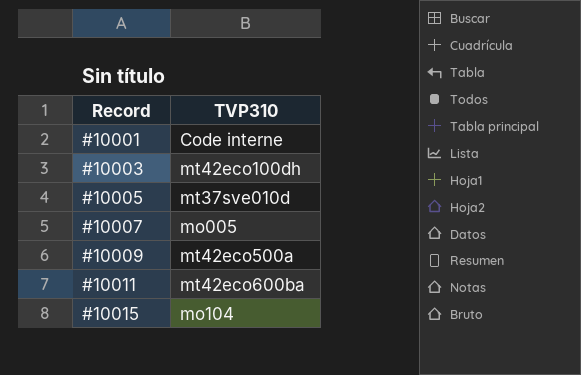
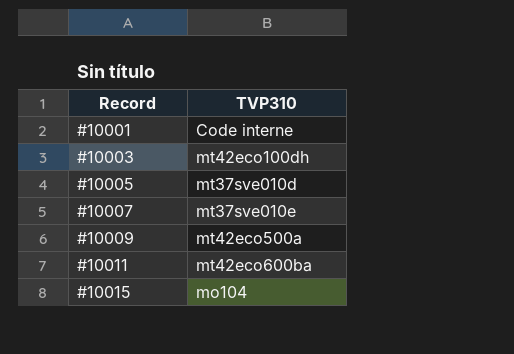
#10007 | TVP310: mo005 -> mt37sve010e

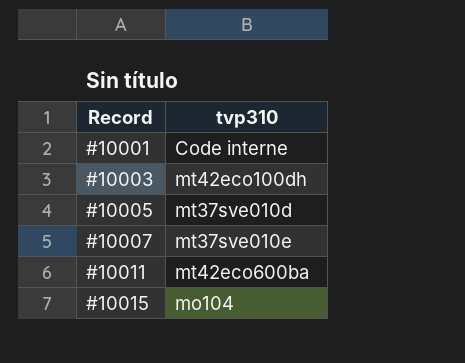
column name: TVP310 -> tvp310
row #10009: mt42eco500a -> none

